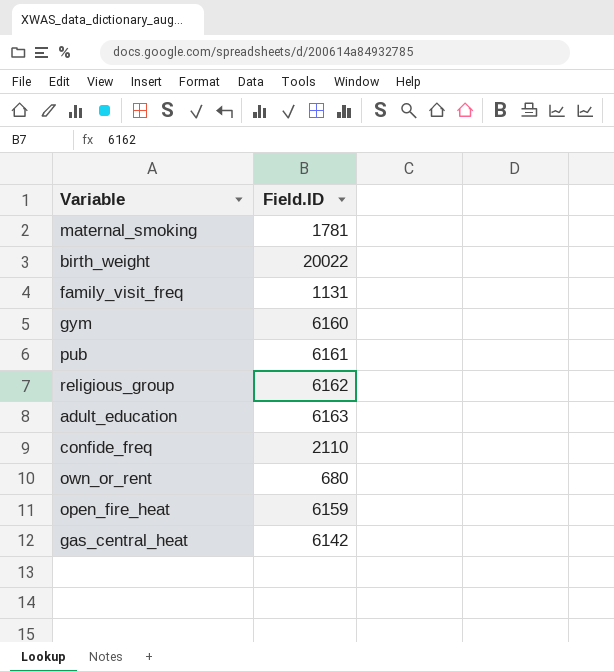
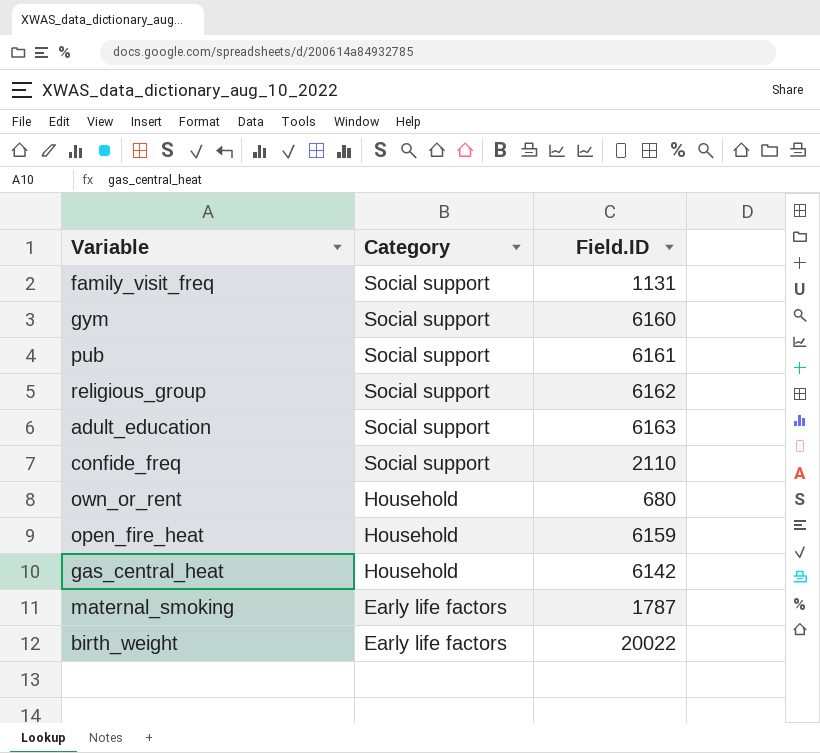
row order: none -> Category descending
column Category | position: none -> 2
maternal_smoking | Field.ID: 1781 -> 1787

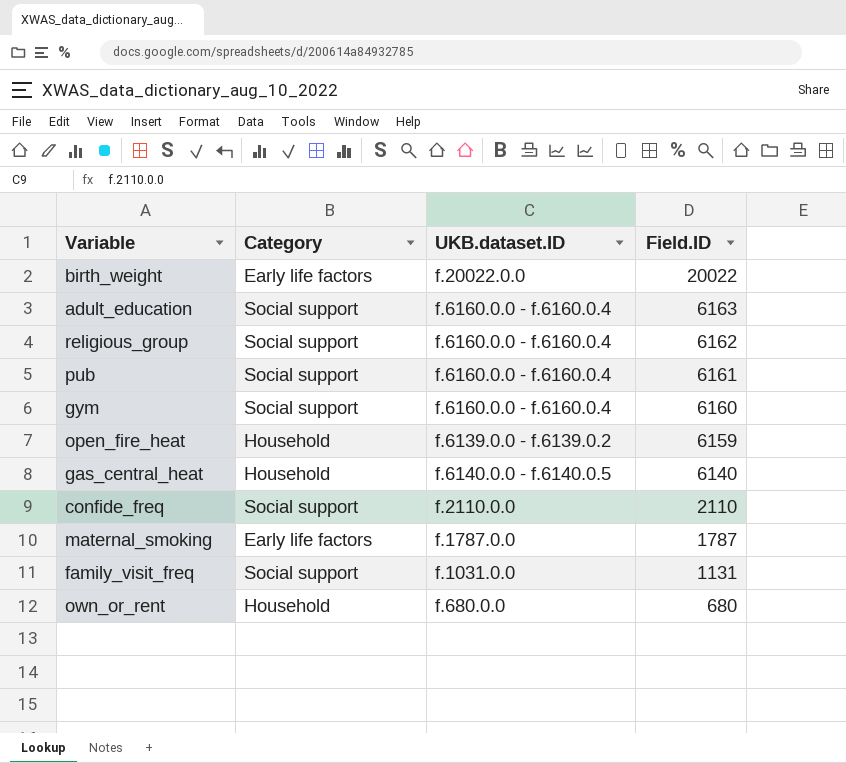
row order: Category descending -> Field.ID descending
column UKB.dataset.ID | position: none -> 3
gas_central_heat | Field.ID: 6142 -> 6140

